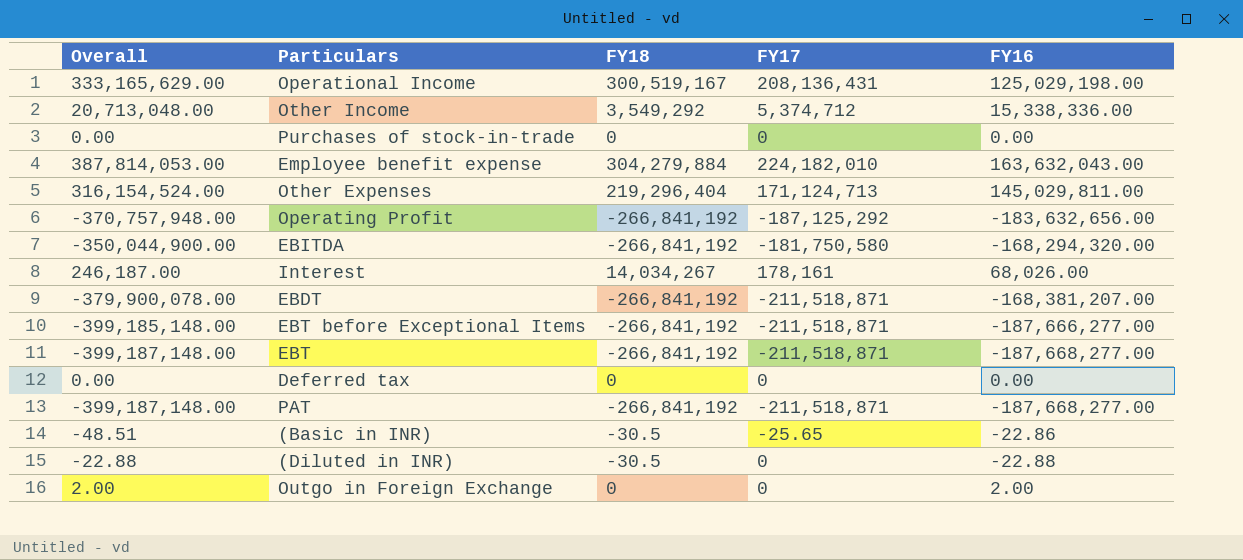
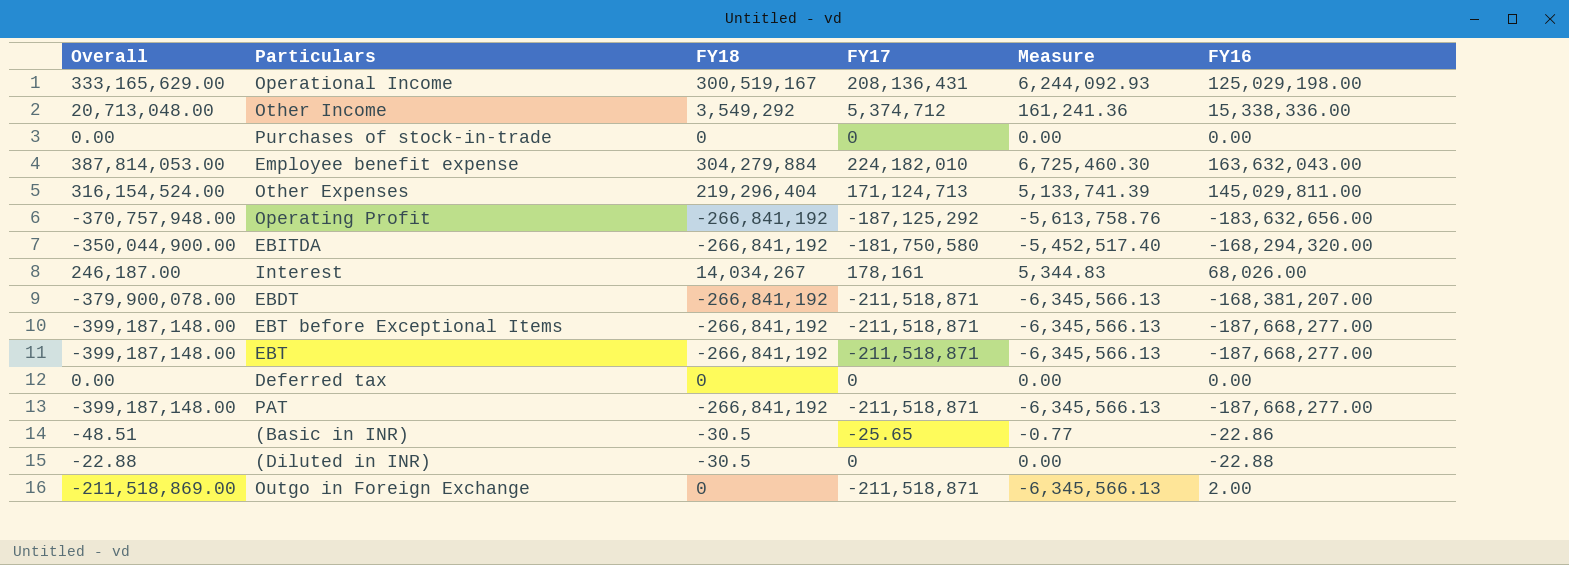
column Measure | formula: none -> [FY17] * 0.03
EBT before Exceptional Items | Overall: -399,185,148.00 -> -399,187,148.00
EBT before Exceptional Items | FY16: -187,666,277.00 -> -187,668,277.00
Outgo in Foreign Exchange | Overall: 2.00 -> -211,518,869.00
Outgo in Foreign Exchange | FY17: 0 -> -211,518,871

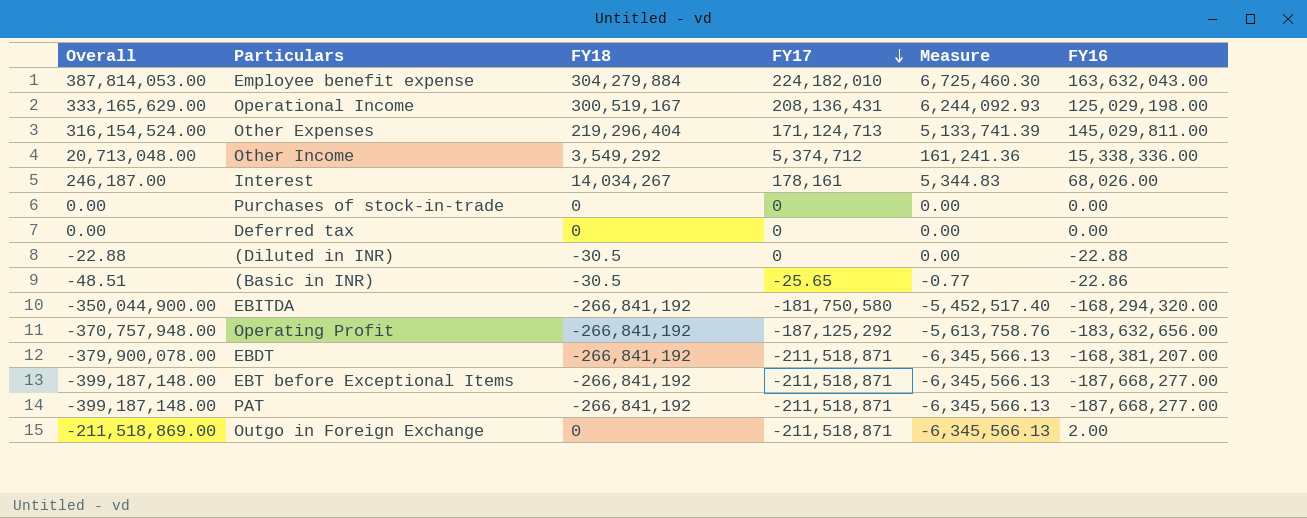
row order: none -> FY17 descending
row EBT: -399,187,148.00 | -266,841,192 | -211,518,871 | -6,345,566.13 | -187,668,277.00 -> none

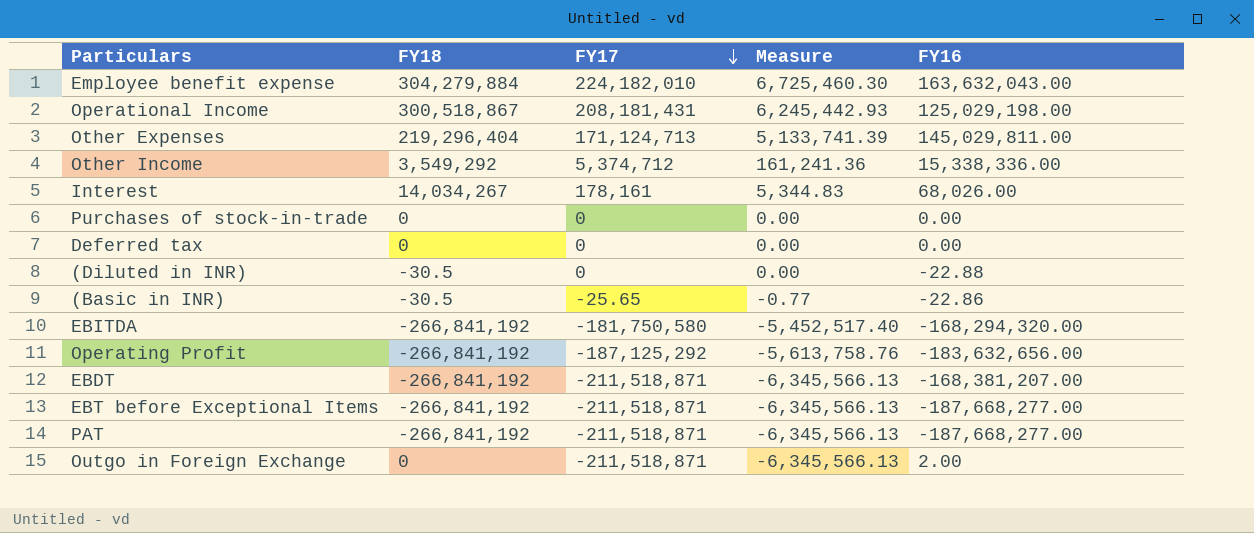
column Overall | formula: [FY17] + [FY16] -> none
Operational Income | FY18: 300,519,167 -> 300,518,867
Operational Income | FY17: 208,136,431 -> 208,181,431
Operational Income | Measure: 6,244,092.93 -> 6,245,442.93

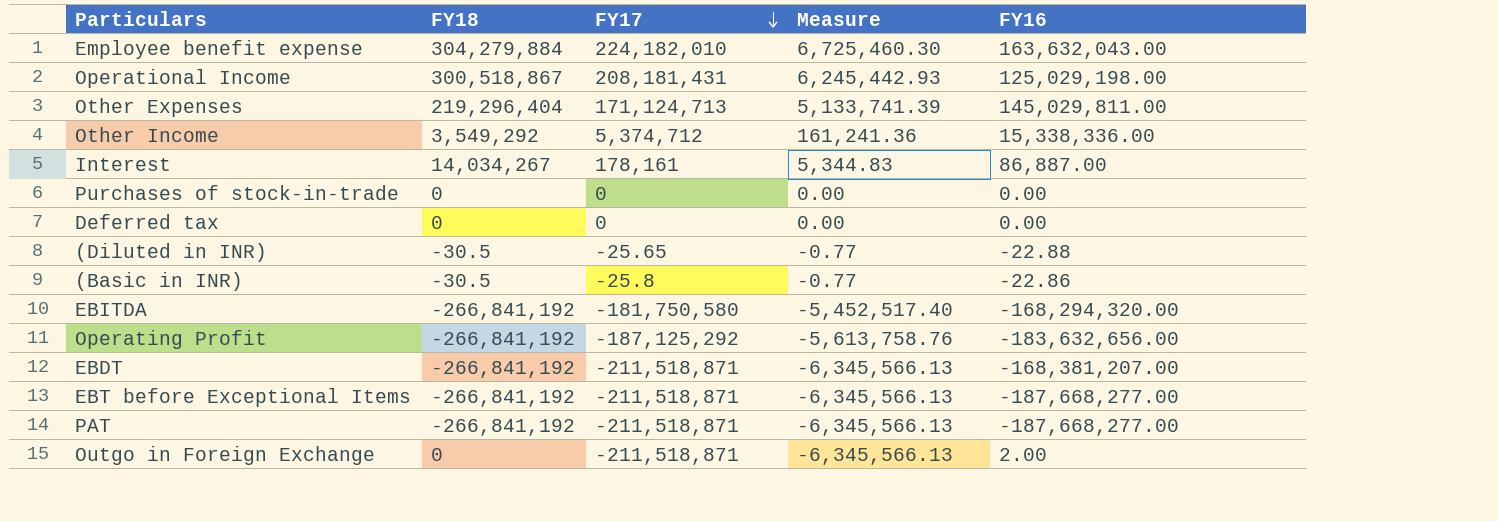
Interest | FY16: 68,026.00 -> 86,887.00
(Diluted in INR) | FY17: 0 -> -25.65
(Diluted in INR) | Measure: 0.00 -> -0.77
(Basic in INR) | FY17: -25.65 -> -25.8

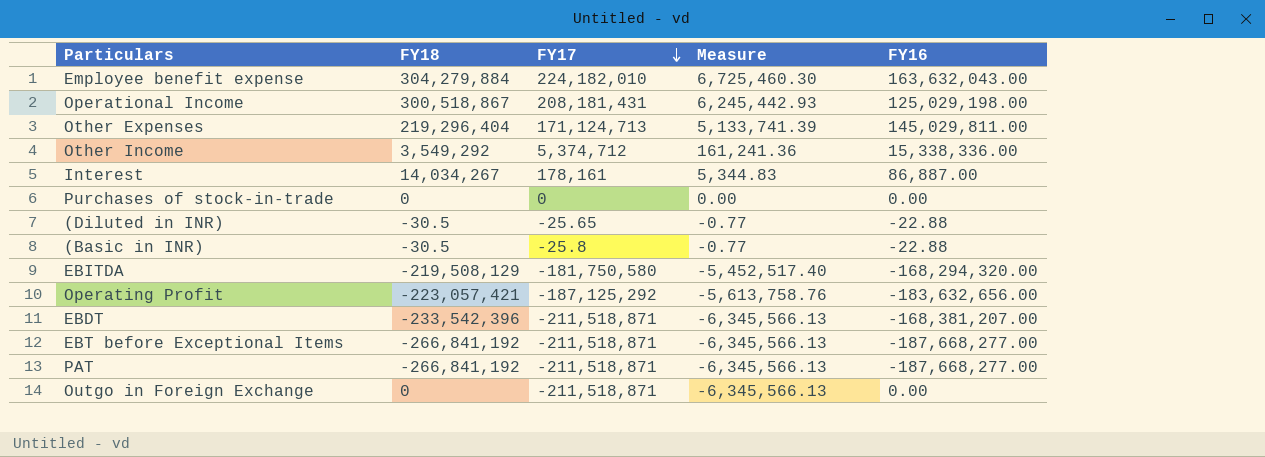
row Deferred tax: 0 | 0 | 0.00 | 0.00 -> none
(Basic in INR) | FY16: -22.86 -> -22.88
EBITDA | FY18: -266,841,192 -> -219,508,129
Operating Profit | FY18: -266,841,192 -> -223,057,421
EBDT | FY18: -266,841,192 -> -233,542,396
Outgo in Foreign Exchange | FY16: 2.00 -> 0.00

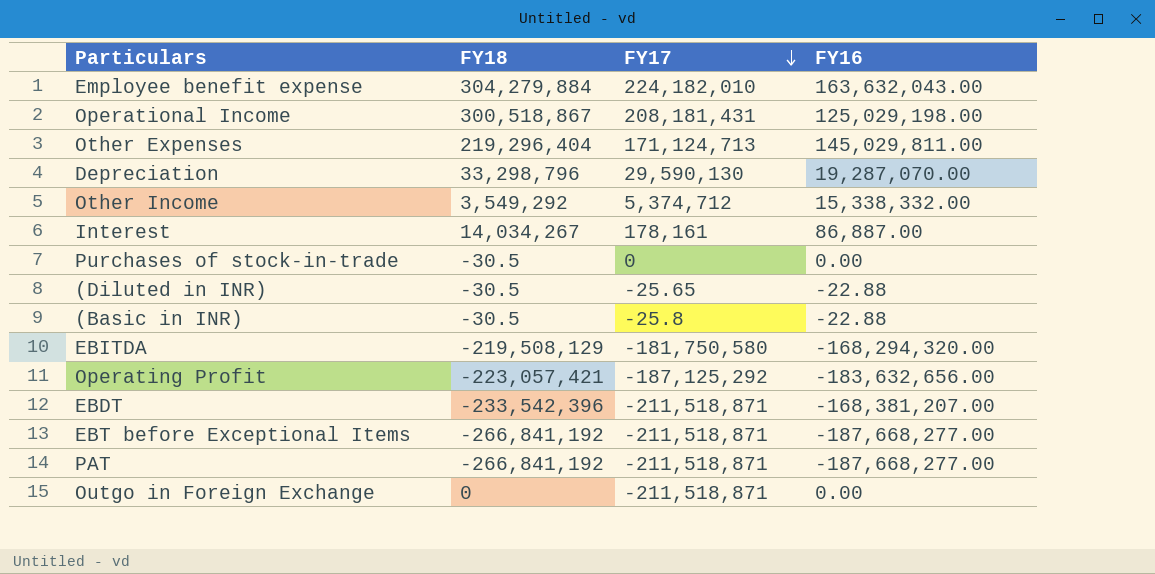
column Measure | formula: [FY17] * 0.03 -> none
row Depreciation: none -> 33,298,796 | 29,590,130 | 19,287,070.00
Other Income | FY16: 15,338,336.00 -> 15,338,332.00
Purchases of stock-in-trade | FY18: 0 -> -30.5

